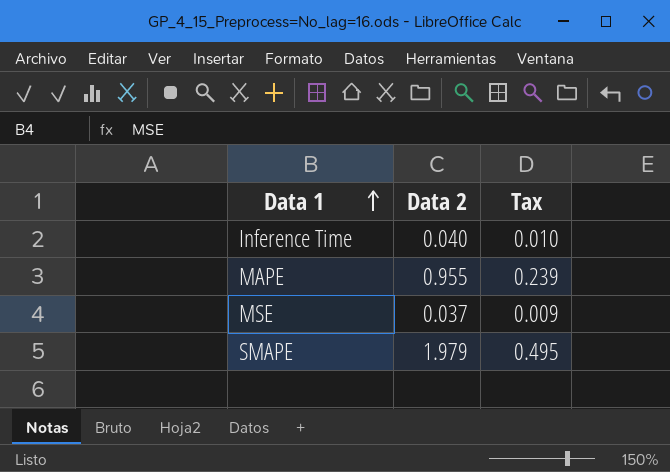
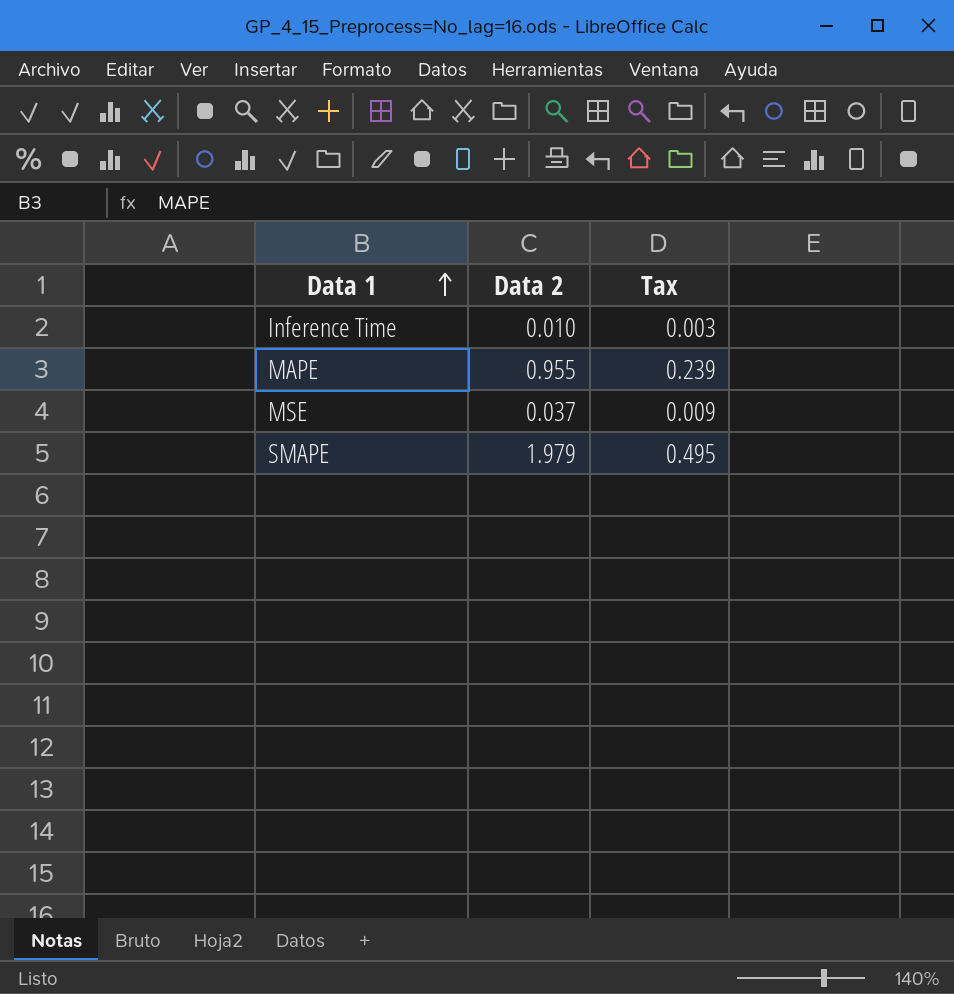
Inference Time | Data 2: 0.040 -> 0.010
Inference Time | Tax: 0.010 -> 0.003

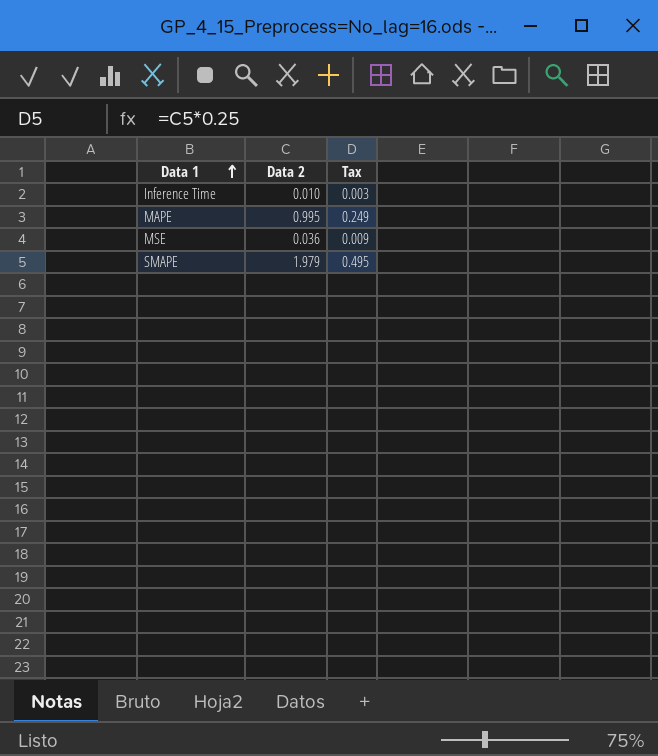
MAPE | Data 2: 0.955 -> 0.995
MAPE | Tax: 0.239 -> 0.249
MSE | Data 2: 0.037 -> 0.036

